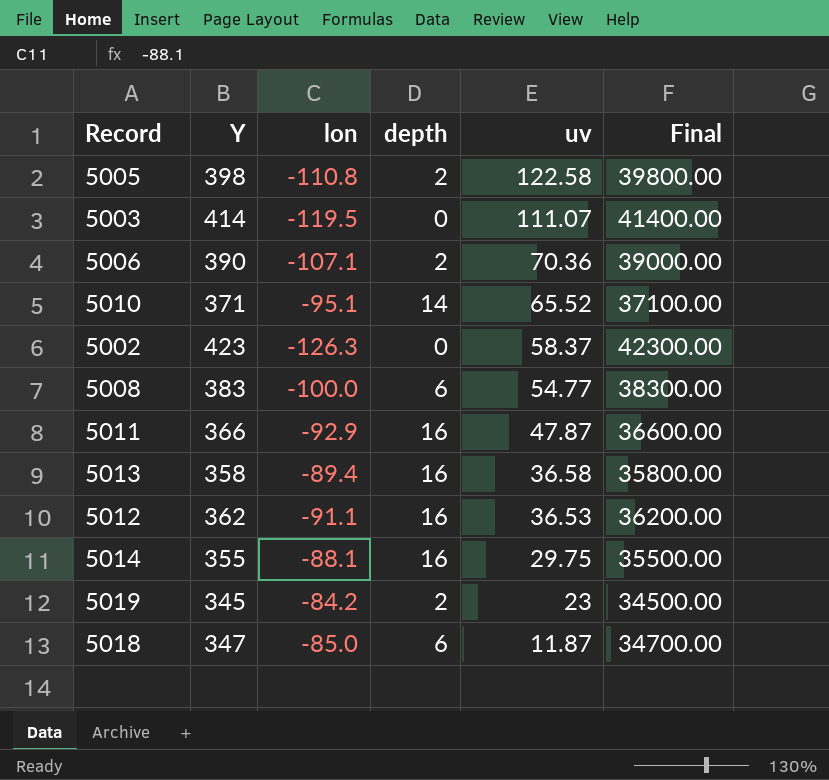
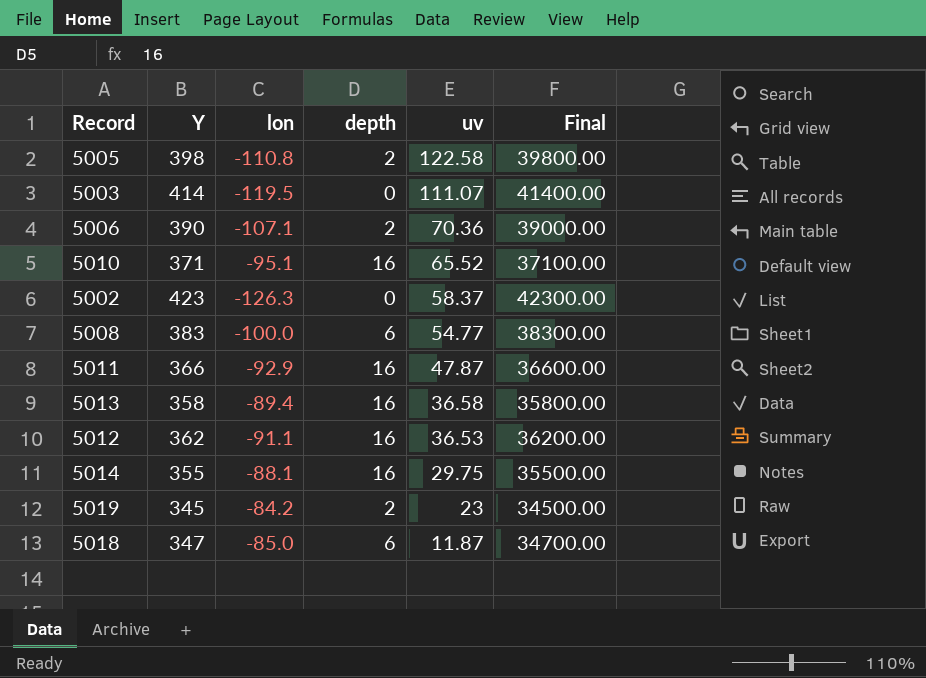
5010 | depth: 14 -> 16

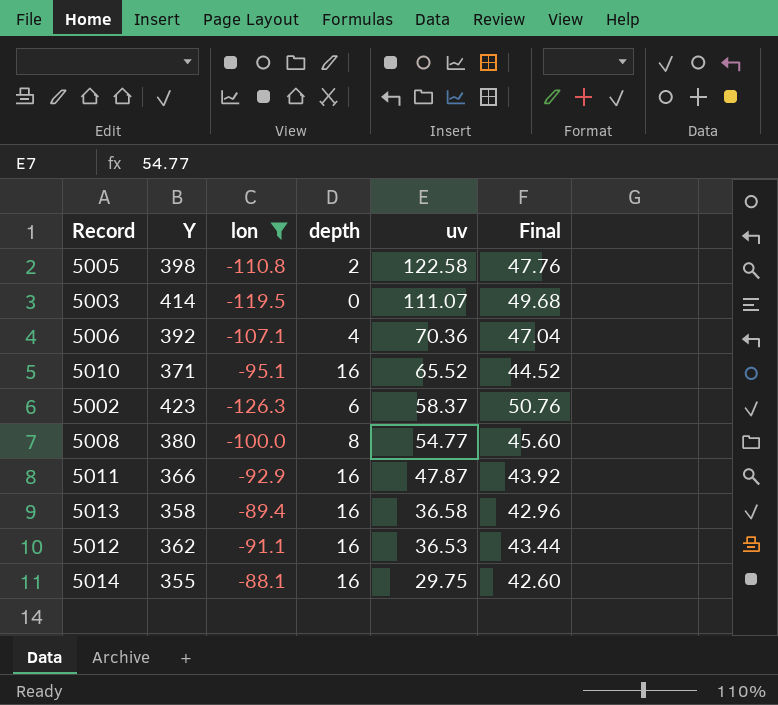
filter: none -> lon <= -88.1
column Final | formula: [Y] * 100 -> [Y] * 0.12
5006 | Y: 390 -> 392
5006 | depth: 2 -> 4
5002 | depth: 0 -> 6
5008 | Y: 383 -> 380
5008 | depth: 6 -> 8

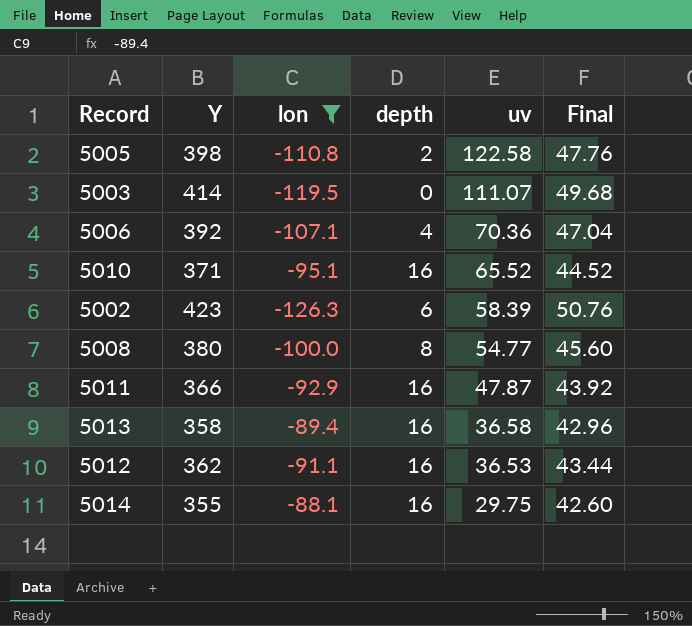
5002 | uv: 58.37 -> 58.39

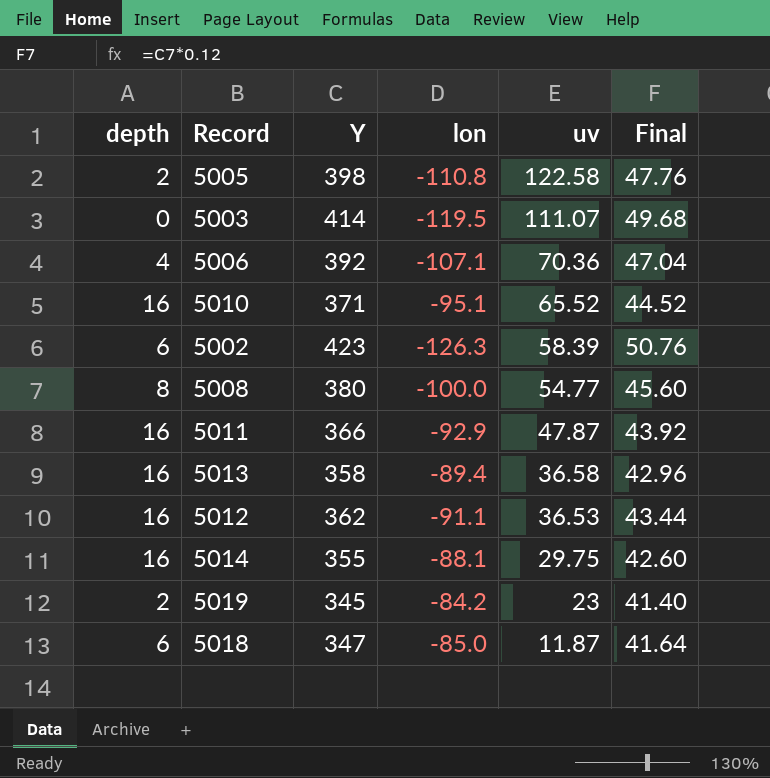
filter: lon <= -88.1 -> none
column depth | position: 4 -> 1

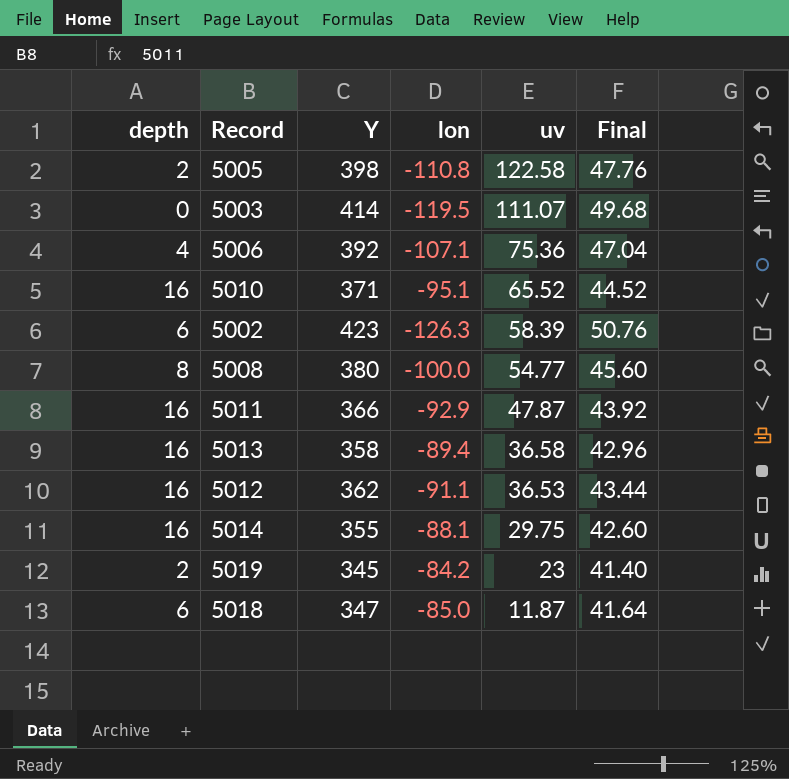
5006 | uv: 70.36 -> 75.36

